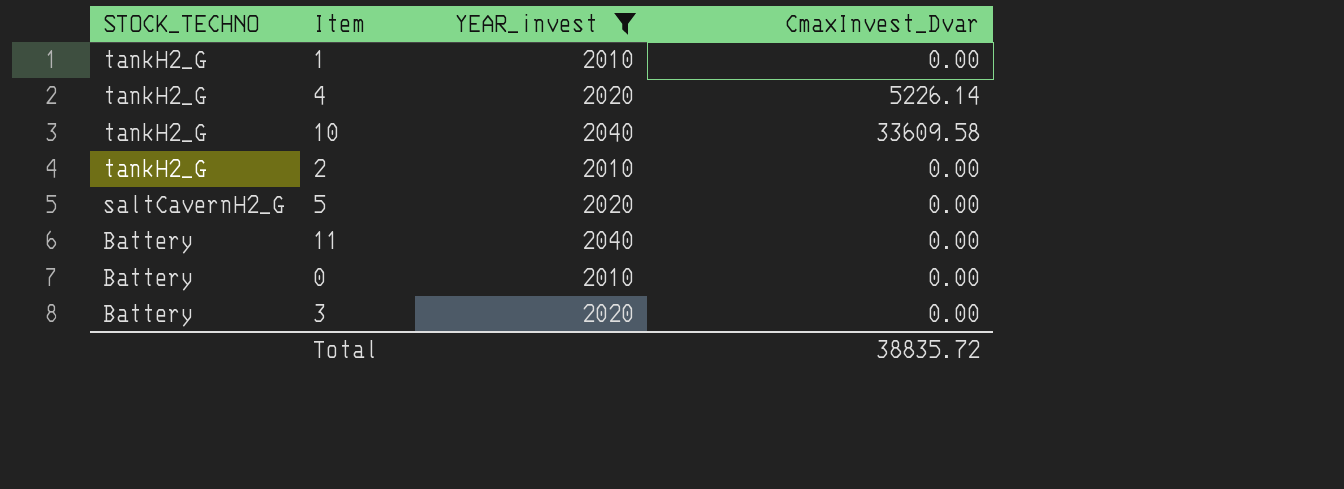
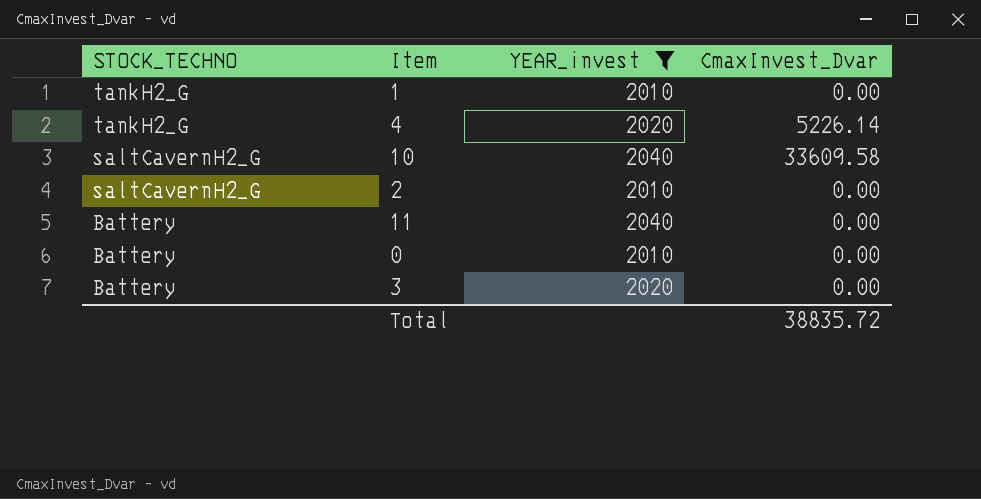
row 5: saltCavernH2_G | 2020 | 0.00 -> none
10 | STOCK_TECHNO: tankH2_G -> saltCavernH2_G
2 | STOCK_TECHNO: tankH2_G -> saltCavernH2_G

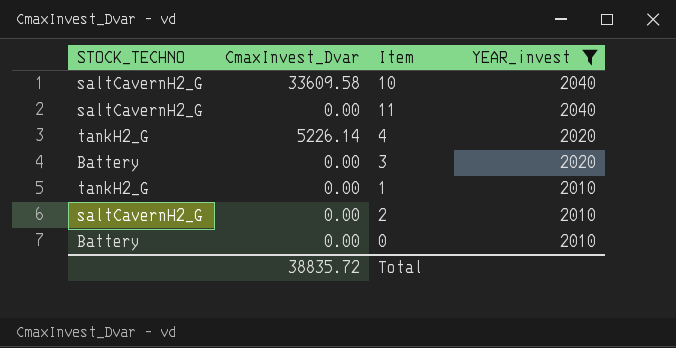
row order: STOCK_TECHNO descending -> YEAR_invest descending
column CmaxInvest_Dvar | position: 4 -> 2
11 | STOCK_TECHNO: Battery -> saltCavernH2_G

